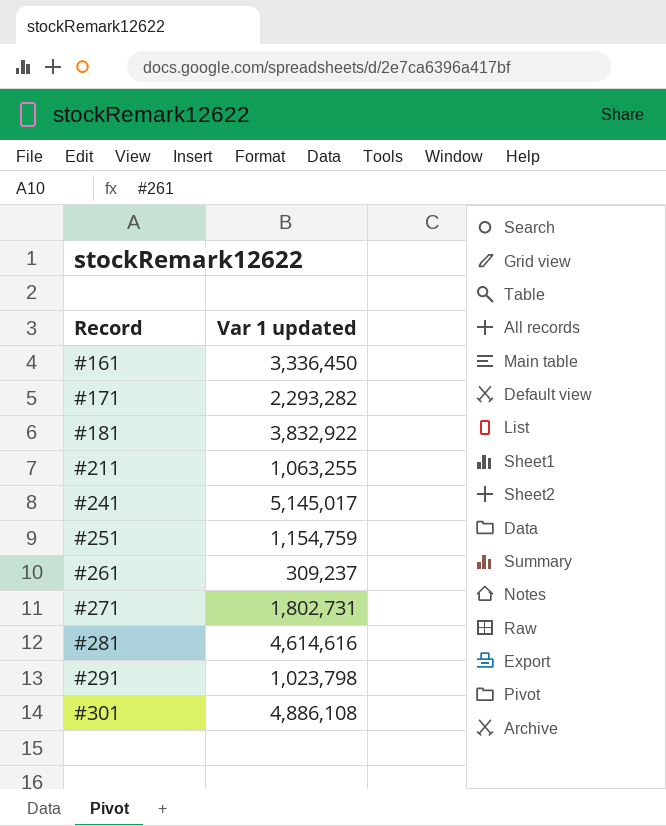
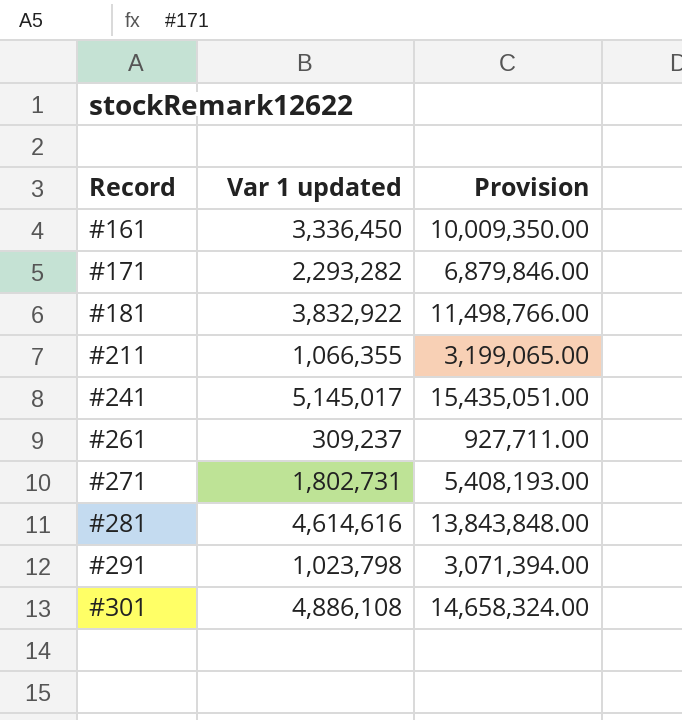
column Provision | formula: none -> [Var 1 updated] * 3
row #251: 1,154,759 -> none
#211 | Var 1 updated: 1,063,255 -> 1,066,355

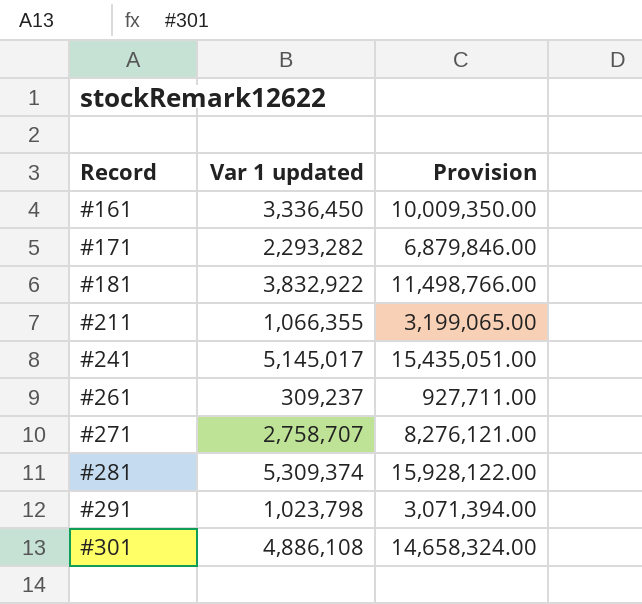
#271 | Var 1 updated: 1,802,731 -> 2,758,707
#271 | Provision: 5,408,193.00 -> 8,276,121.00
#281 | Var 1 updated: 4,614,616 -> 5,309,374
#281 | Provision: 13,843,848.00 -> 15,928,122.00

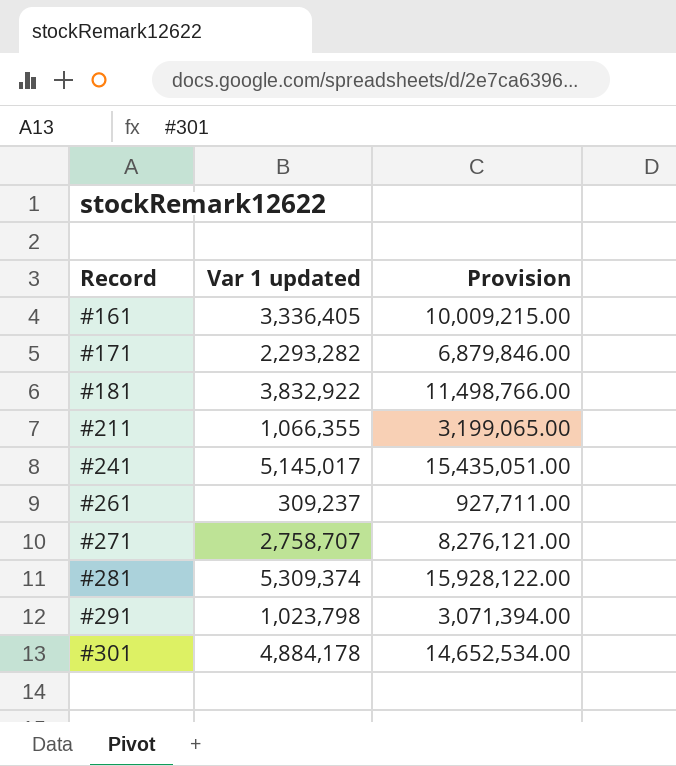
#161 | Var 1 updated: 3,336,450 -> 3,336,405
#161 | Provision: 10,009,350.00 -> 10,009,215.00
#301 | Var 1 updated: 4,886,108 -> 4,884,178
#301 | Provision: 14,658,324.00 -> 14,652,534.00

